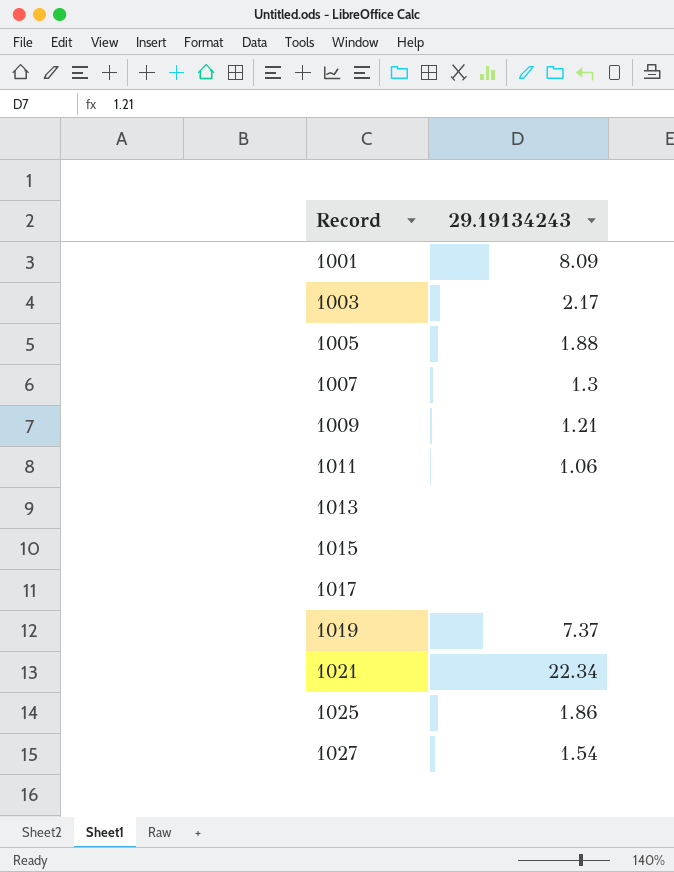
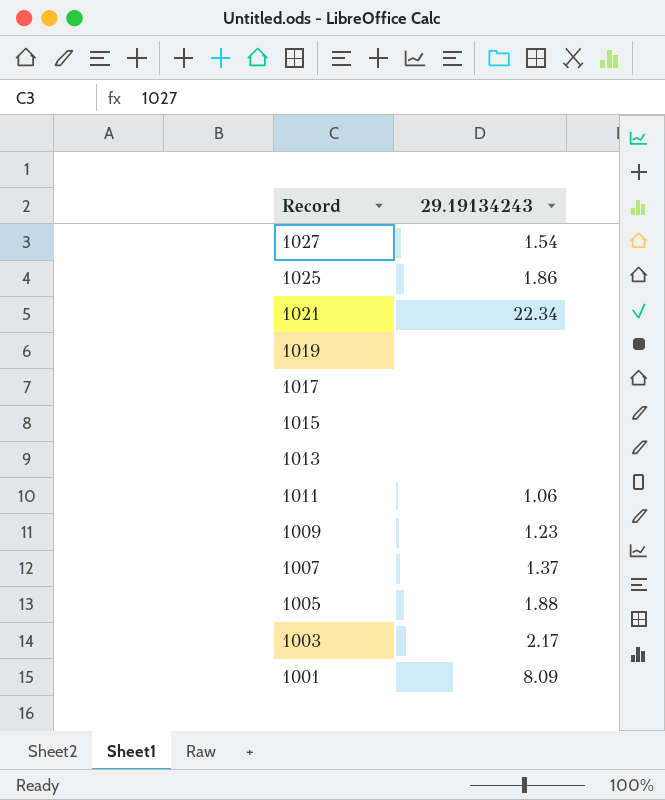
row order: Record ascending -> Record descending
1019 | 29.19134243: 7.37 -> none
1009 | 29.19134243: 1.21 -> 1.23
1007 | 29.19134243: 1.3 -> 1.37

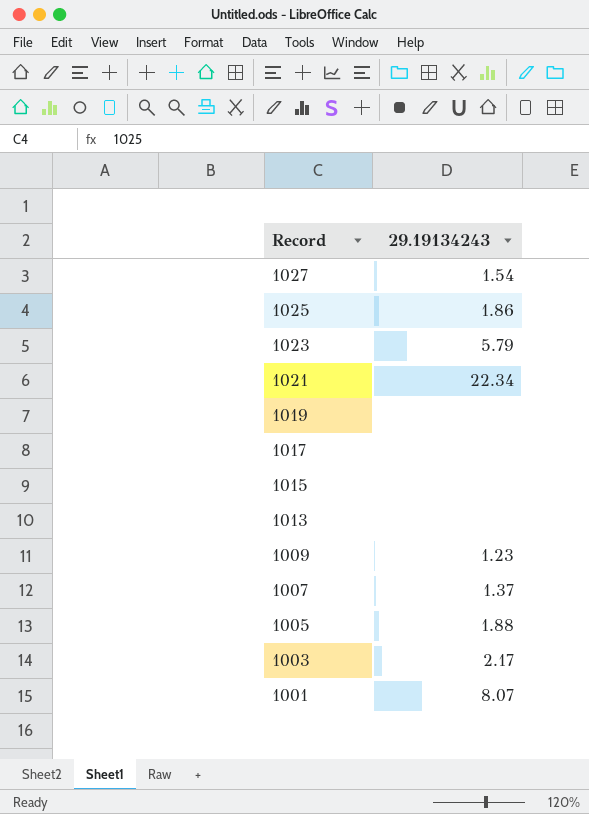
row 1011: 1.06 -> none
row 1023: none -> 5.79
1001 | 29.19134243: 8.09 -> 8.07

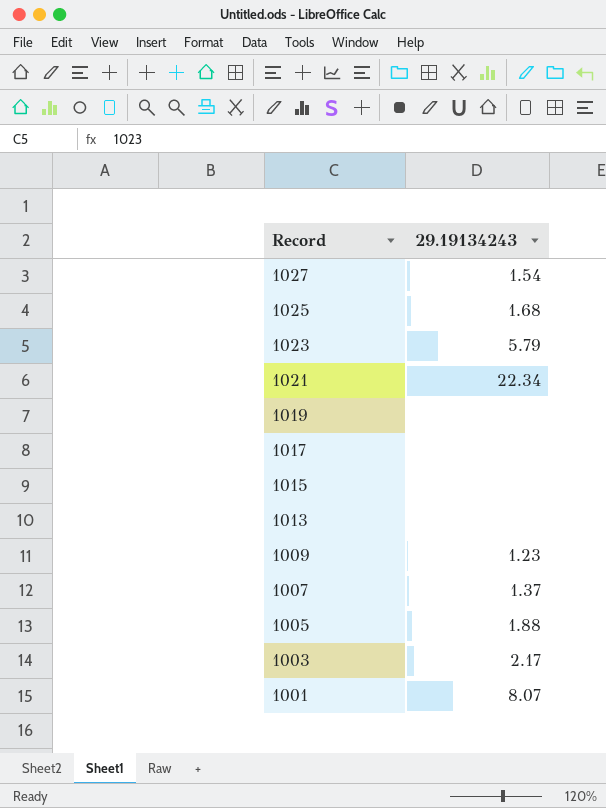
1025 | 29.19134243: 1.86 -> 1.68

